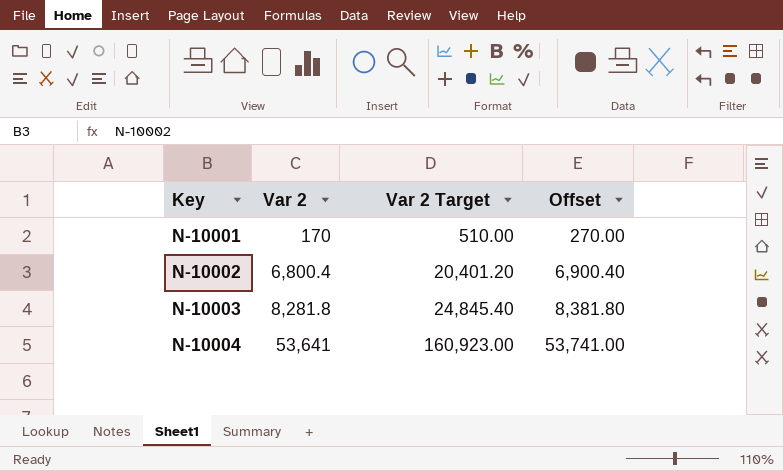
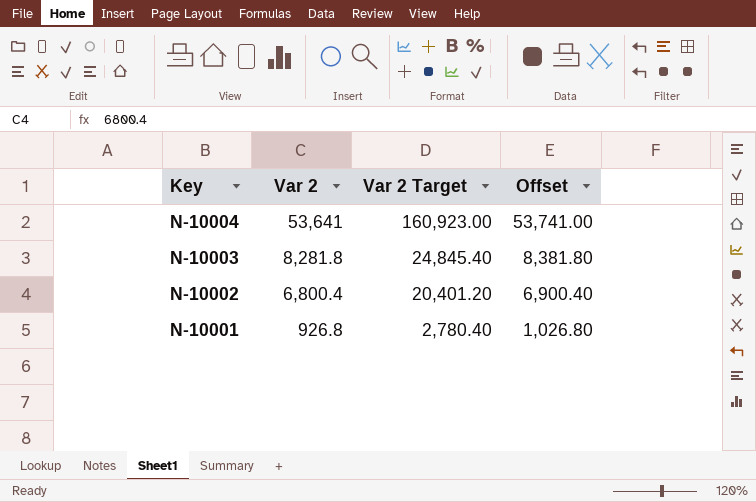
row order: Key ascending -> Key descending
N-10001 | Var 2: 170 -> 926.8
N-10001 | Var 2 Target: 510.00 -> 2,780.40
N-10001 | Offset: 270.00 -> 1,026.80

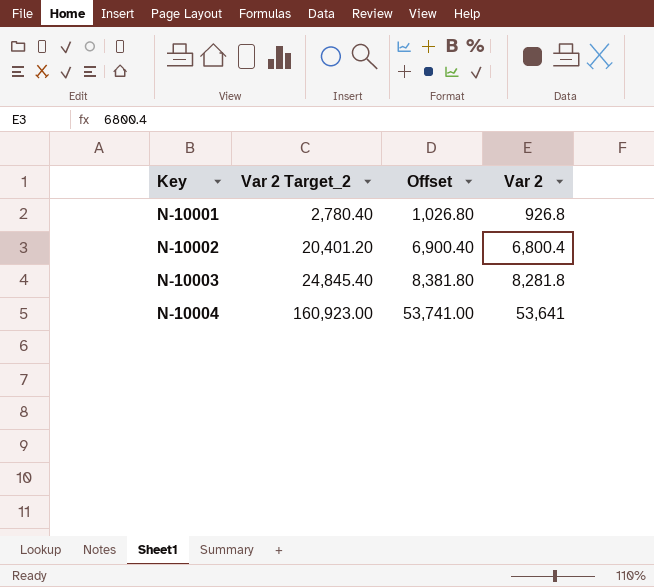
row order: Key descending -> Key ascending
column name: Var 2 Target -> Var 2 Target_2
column Var 2 | position: 2 -> 4

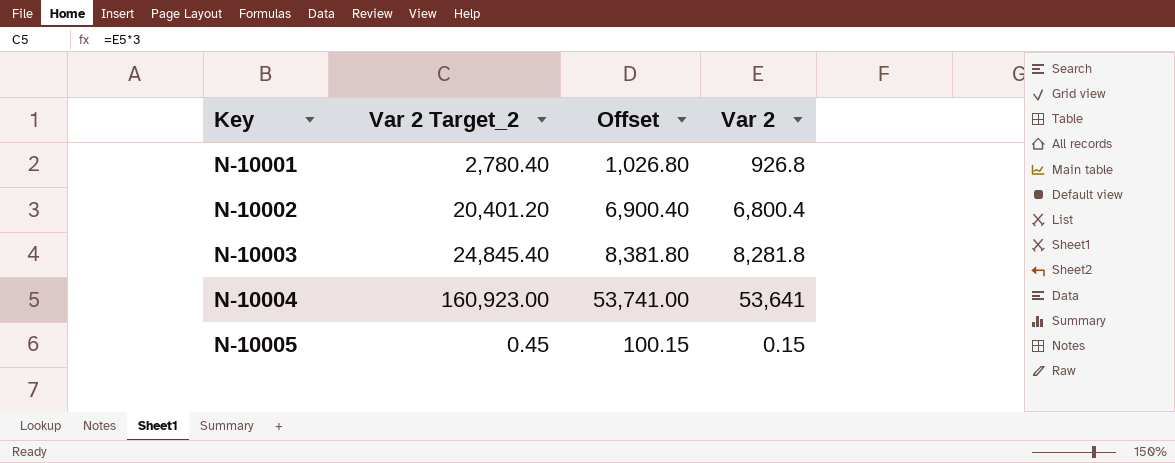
row N-10005: none -> 0.45 | 100.15 | 0.15

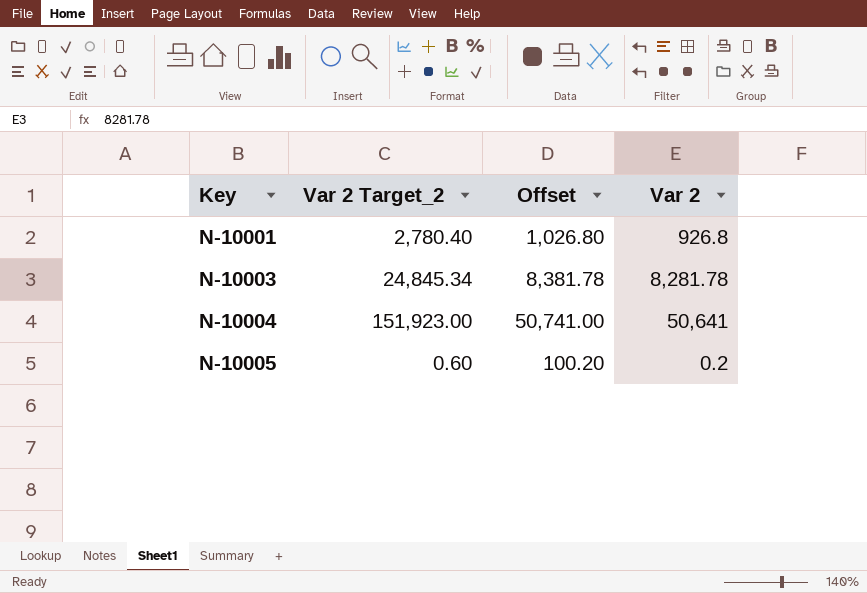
row N-10002: 20,401.20 | 6,900.40 | 6,800.4 -> none
N-10003 | Var 2 Target_2: 24,845.40 -> 24,845.34
N-10003 | Offset: 8,381.80 -> 8,381.78
N-10003 | Var 2: 8,281.8 -> 8,281.78
N-10004 | Var 2 Target_2: 160,923.00 -> 151,923.00
N-10004 | Offset: 53,741.00 -> 50,741.00
N-10004 | Var 2: 53,641 -> 50,641
N-10005 | Var 2 Target_2: 0.45 -> 0.60
N-10005 | Offset: 100.15 -> 100.20
N-10005 | Var 2: 0.15 -> 0.2

